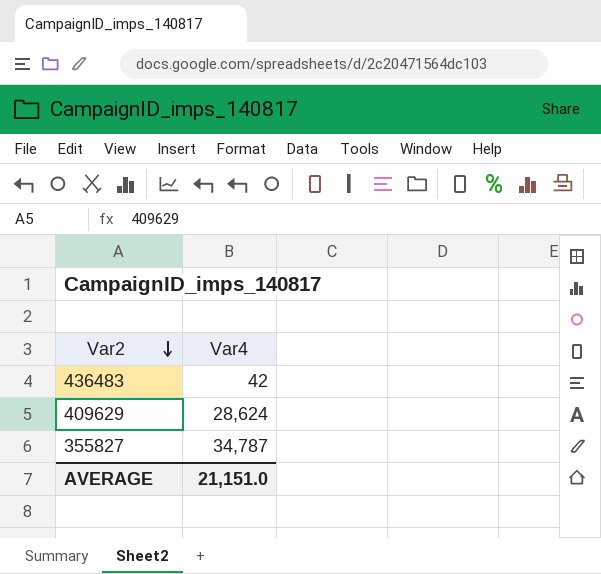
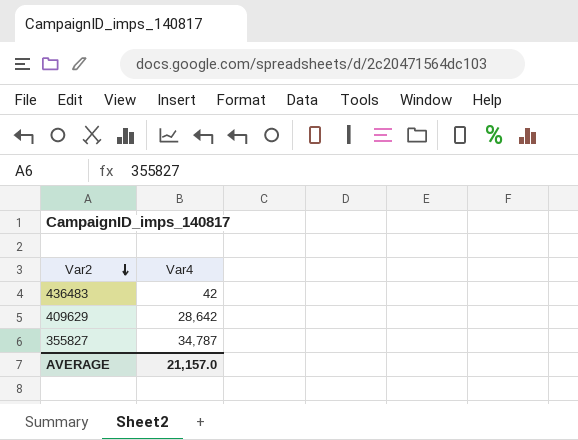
409629 | Var4: 28,624 -> 28,642
AVERAGE | Var4: 21,151.0 -> 21,157.0

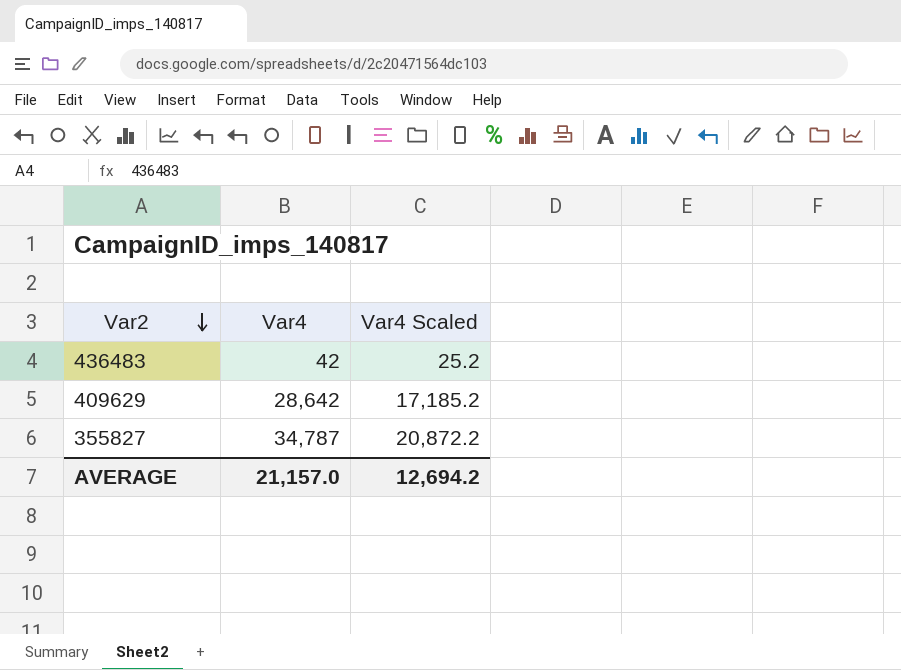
column Var4 Scaled | formula: none -> [Var4] * 0.6

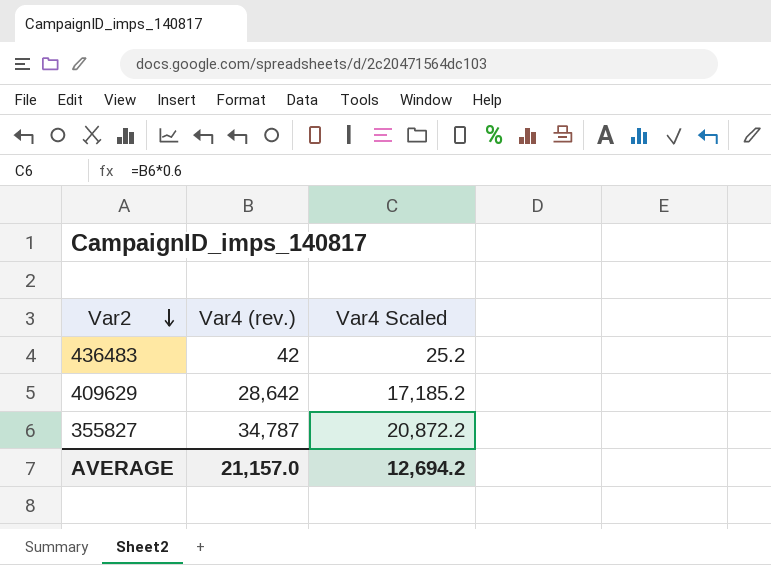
column name: Var4 -> Var4 (rev.)

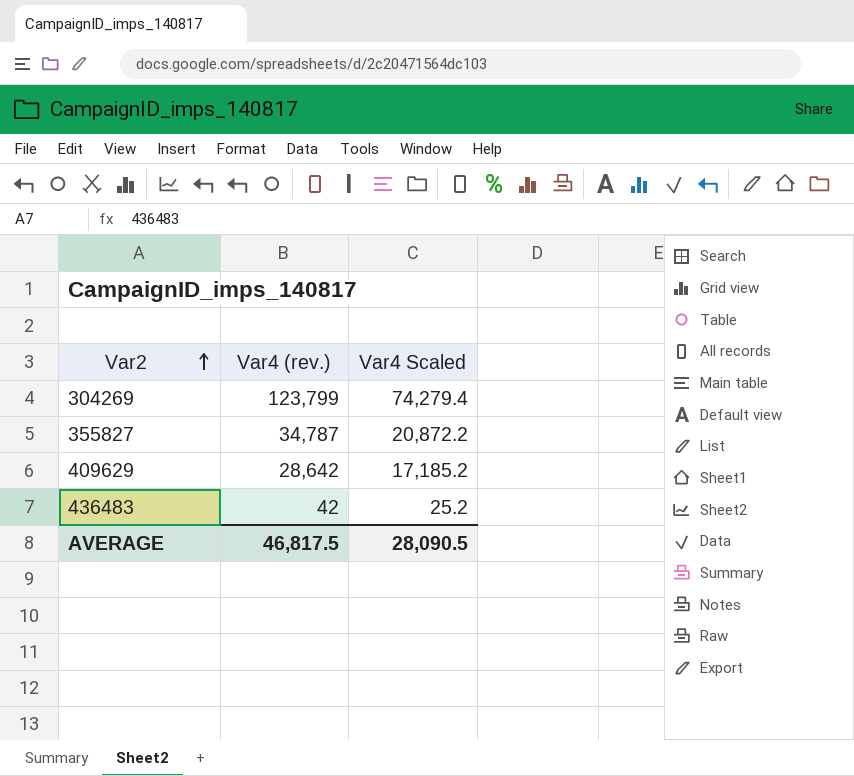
row order: Var2 descending -> Var2 ascending
row 304269: none -> 123,799 | 74,279.4
AVERAGE | Var4 (rev.): 21,157.0 -> 46,817.5
AVERAGE | Var4 Scaled: 12,694.2 -> 28,090.5

